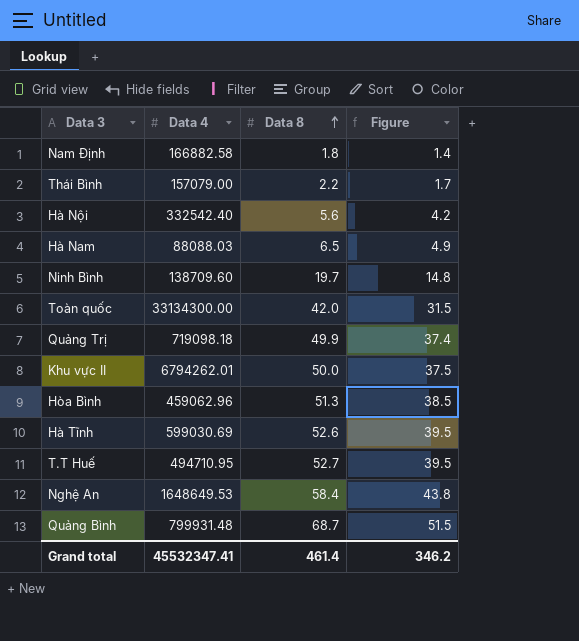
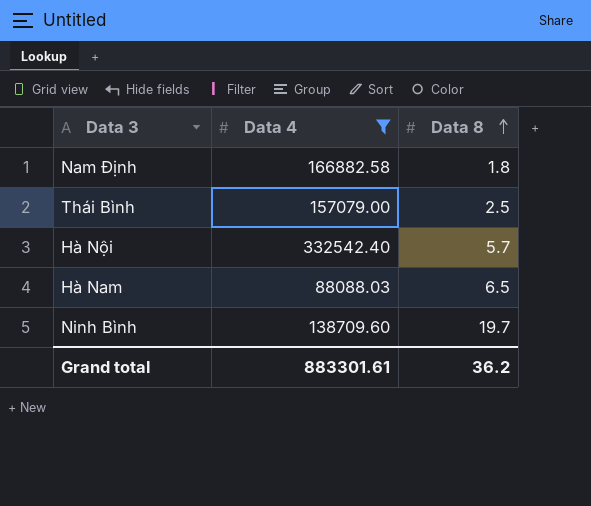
filter: none -> Data 4 <= 332542.40
column Figure | formula: [Data 8] * 0.75 -> none
Thái Bình | Data 8: 2.2 -> 2.5
Hà Nội | Data 8: 5.6 -> 5.7
Grand total | Data 4: 45532347.41 -> 883301.61
Grand total | Data 8: 461.4 -> 36.2

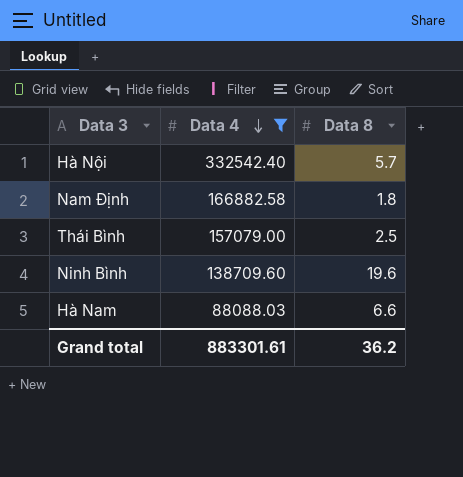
row order: Data 8 ascending -> Data 4 descending
Ninh Bình | Data 8: 19.7 -> 19.6
Hà Nam | Data 8: 6.5 -> 6.6

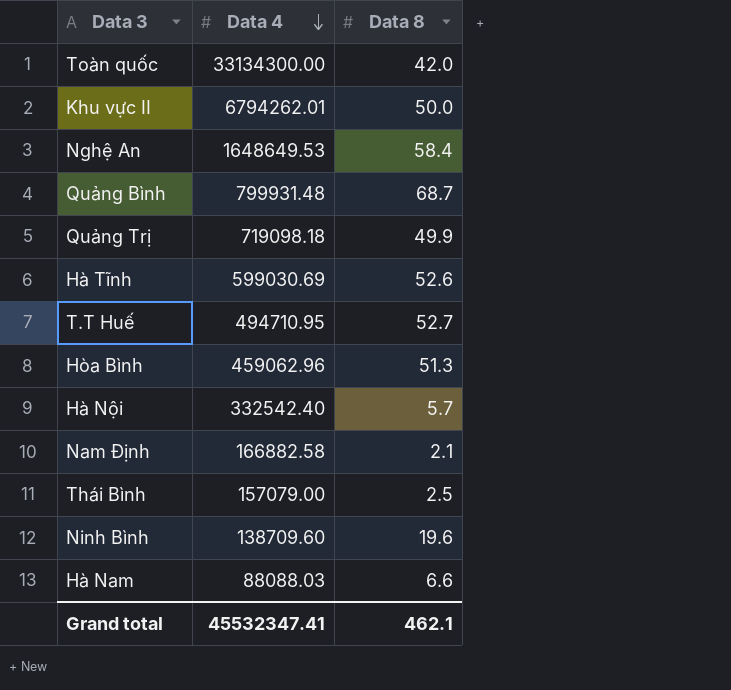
filter: Data 4 <= 332542.40 -> none
Nam Định | Data 8: 1.8 -> 2.1
Grand total | Data 4: 883301.61 -> 45532347.41
Grand total | Data 8: 36.2 -> 462.1

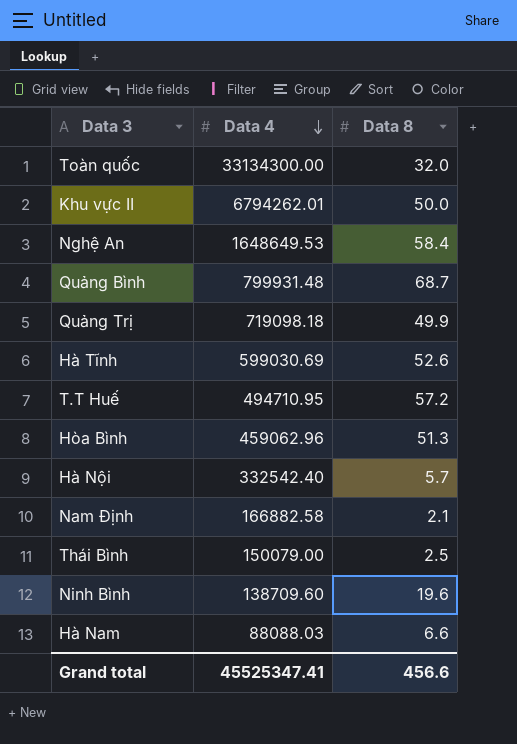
Toàn quốc | Data 8: 42.0 -> 32.0
T.T Huế | Data 8: 52.7 -> 57.2
Thái Bình | Data 4: 157079.00 -> 150079.00
Grand total | Data 4: 45532347.41 -> 45525347.41
Grand total | Data 8: 462.1 -> 456.6

